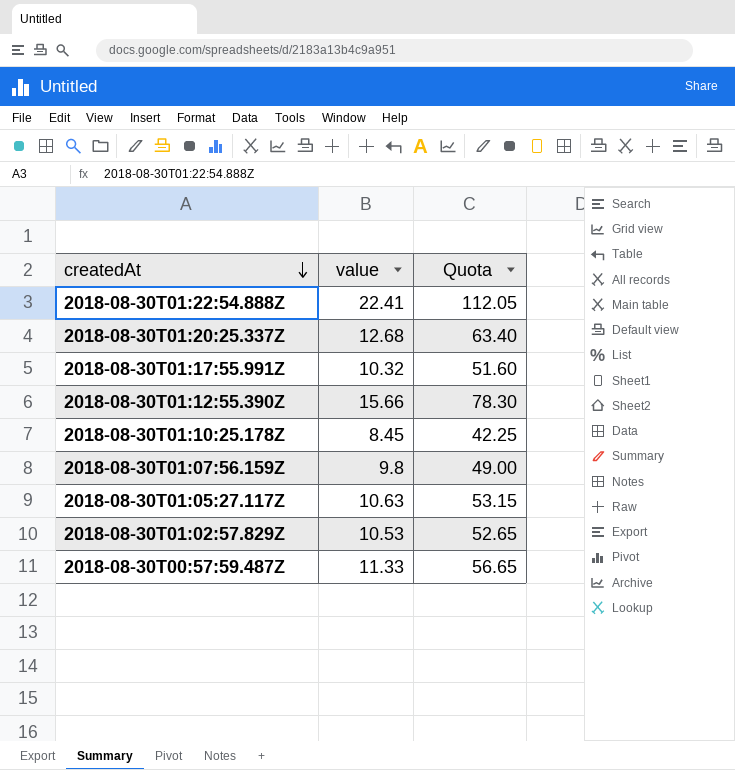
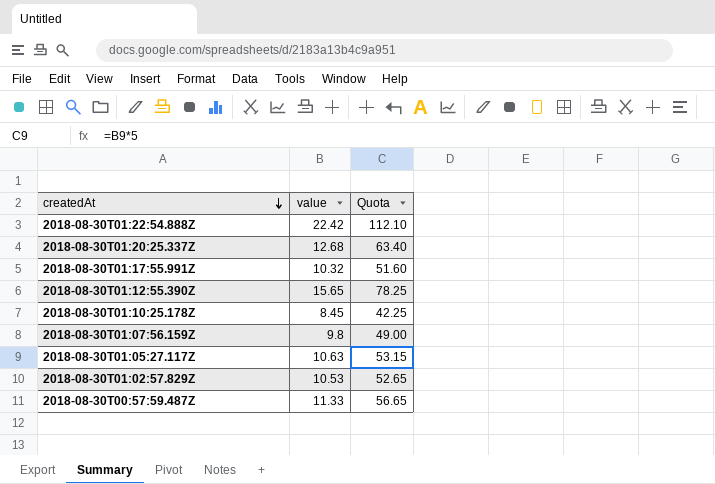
2018-08-30T01:22:54.888Z | value: 22.41 -> 22.42
2018-08-30T01:22:54.888Z | Quota: 112.05 -> 112.10
2018-08-30T01:12:55.390Z | value: 15.66 -> 15.65
2018-08-30T01:12:55.390Z | Quota: 78.30 -> 78.25

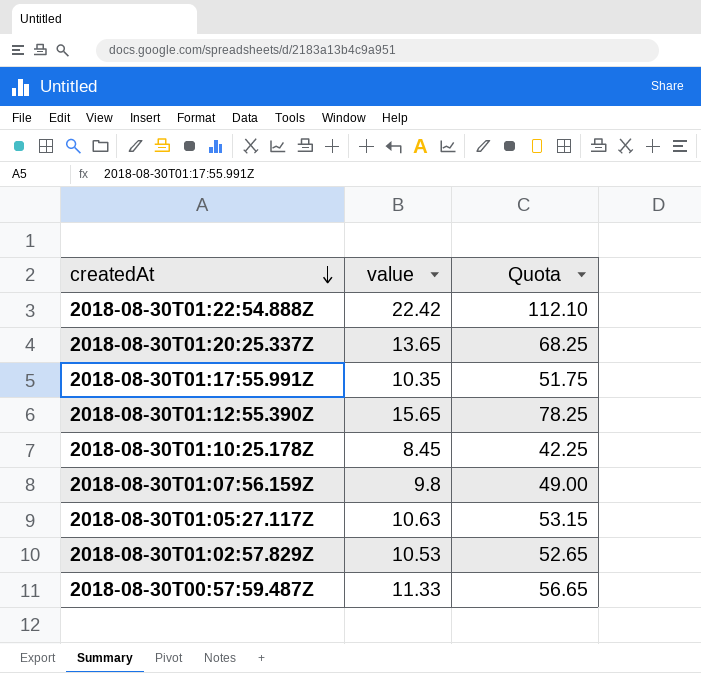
2018-08-30T01:20:25.337Z | value: 12.68 -> 13.65
2018-08-30T01:20:25.337Z | Quota: 63.40 -> 68.25
2018-08-30T01:17:55.991Z | value: 10.32 -> 10.35
2018-08-30T01:17:55.991Z | Quota: 51.60 -> 51.75

